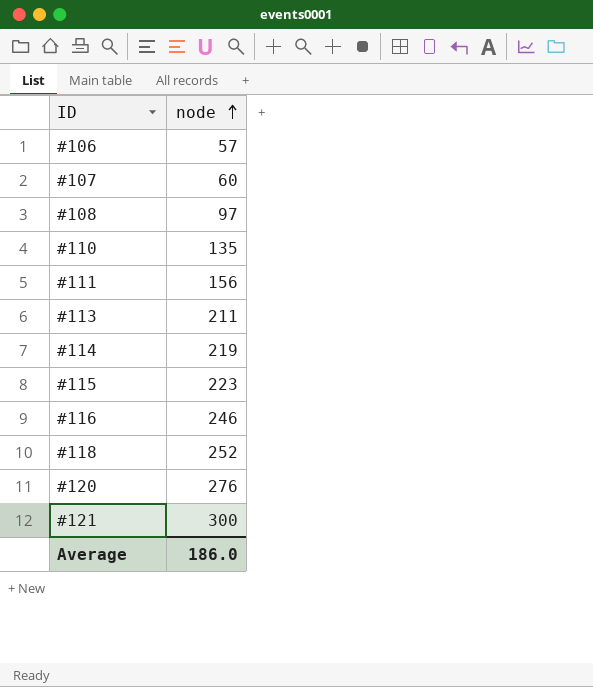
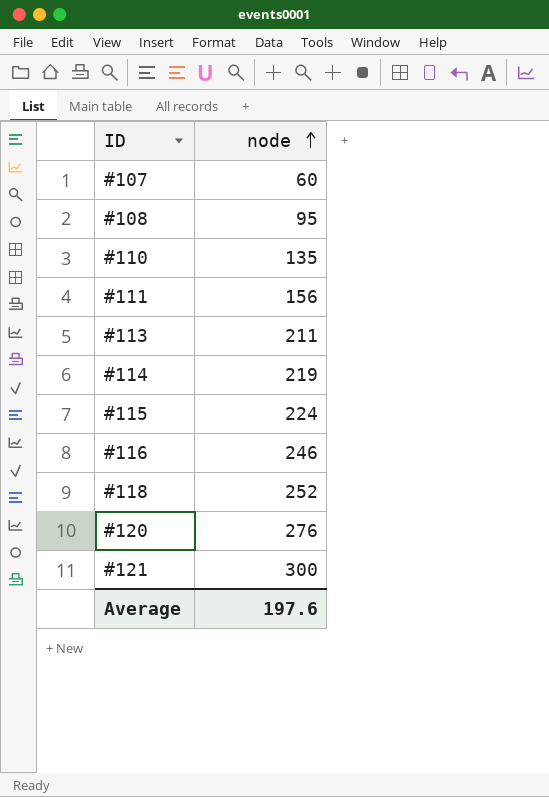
row #106: 57 -> none
#108 | node: 97 -> 95
#115 | node: 223 -> 224
Average | node: 186.0 -> 197.6

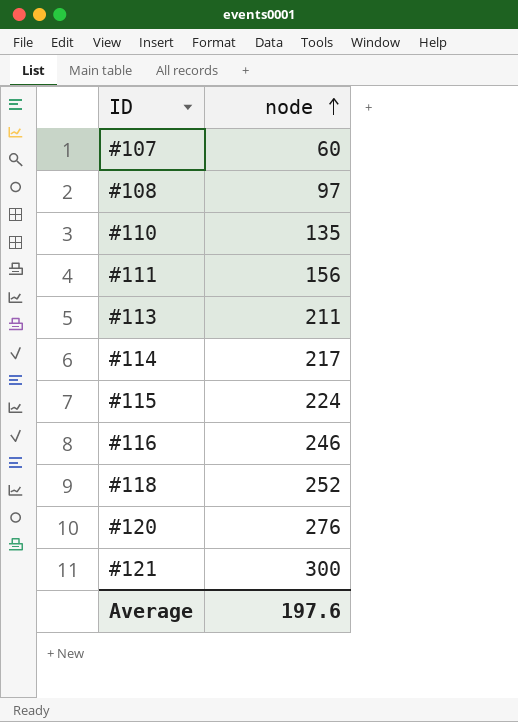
#108 | node: 95 -> 97
#114 | node: 219 -> 217

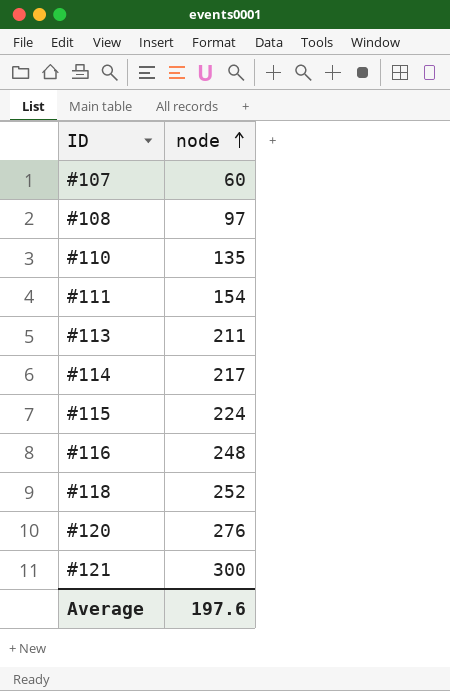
#111 | node: 156 -> 154
#116 | node: 246 -> 248

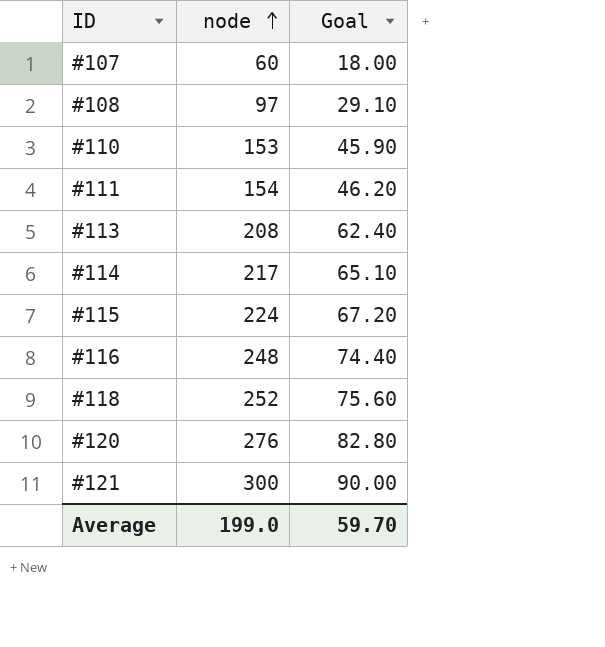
column Goal | formula: none -> [node] * 0.3
#110 | node: 135 -> 153
#113 | node: 211 -> 208
Average | node: 197.6 -> 199.0

